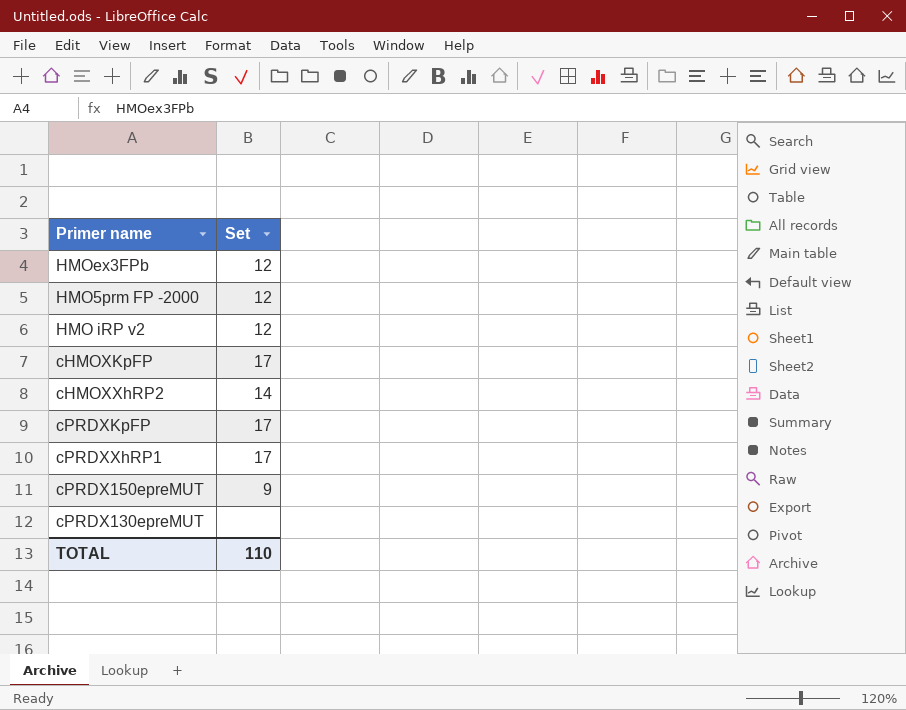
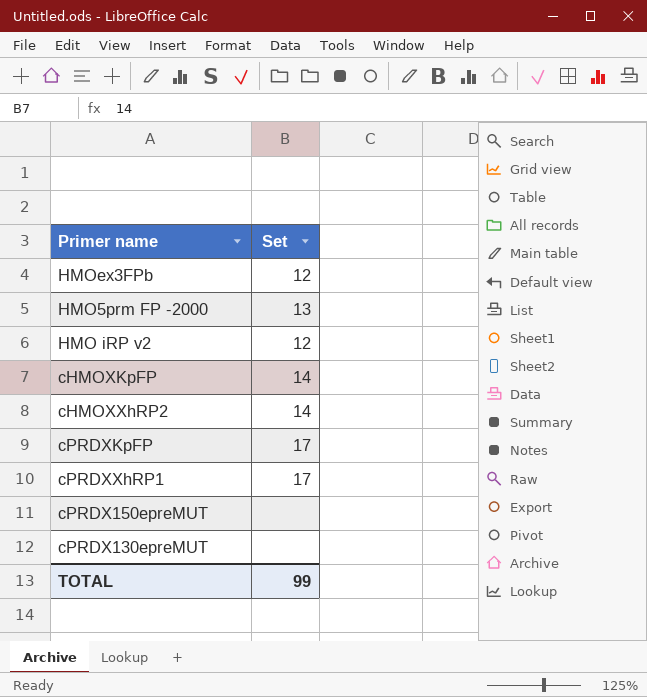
HMO5prm FP -2000 | Set: 12 -> 13
cHMOXKpFP | Set: 17 -> 14
cPRDX150epreMUT | Set: 9 -> none
TOTAL | Set: 110 -> 99

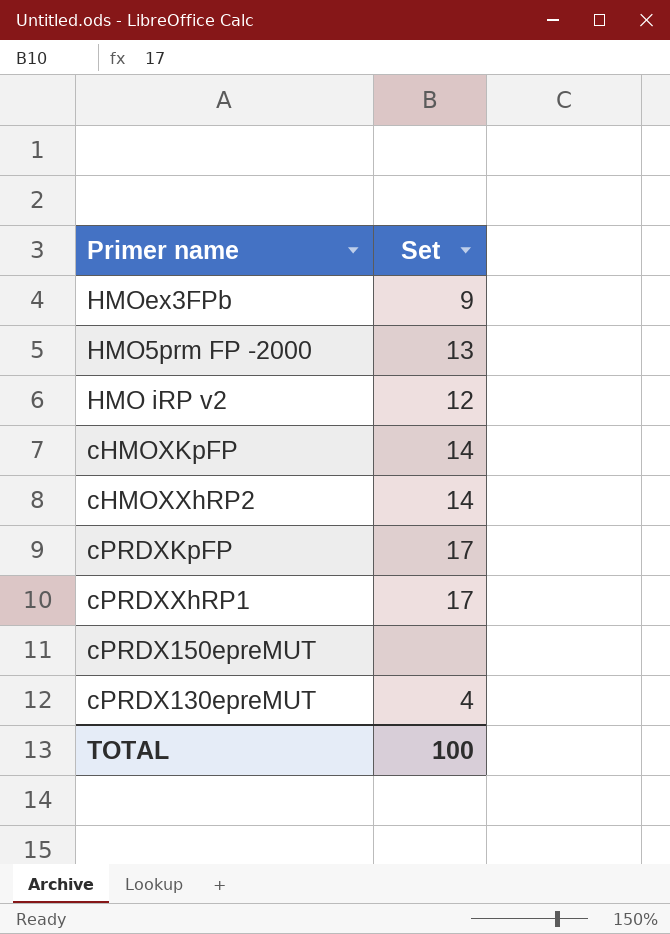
HMOex3FPb | Set: 12 -> 9
cPRDX130epreMUT | Set: none -> 4
TOTAL | Set: 99 -> 100

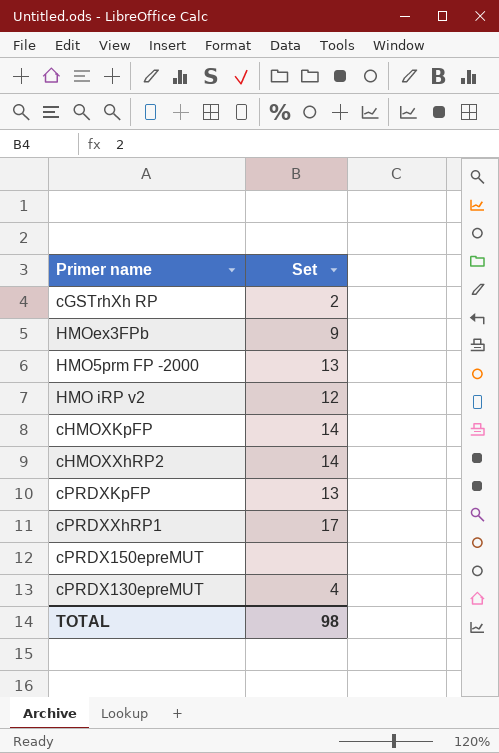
row cGSTrhXh RP: none -> 2
cPRDXKpFP | Set: 17 -> 13
TOTAL | Set: 100 -> 98

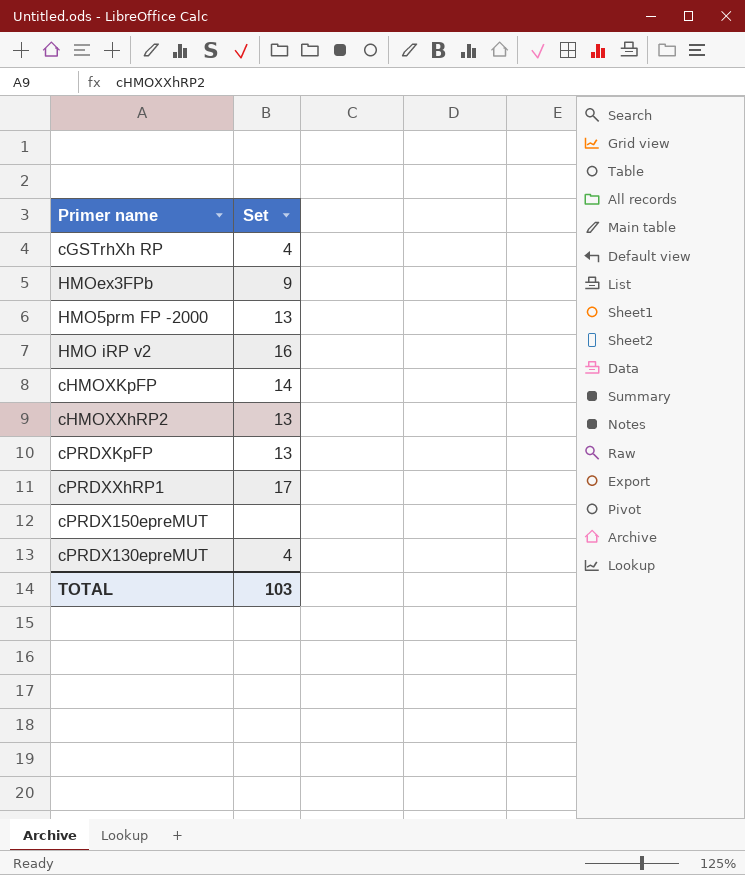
cGSTrhXh RP | Set: 2 -> 4
HMO iRP v2 | Set: 12 -> 16
cHMOXXhRP2 | Set: 14 -> 13
TOTAL | Set: 98 -> 103

